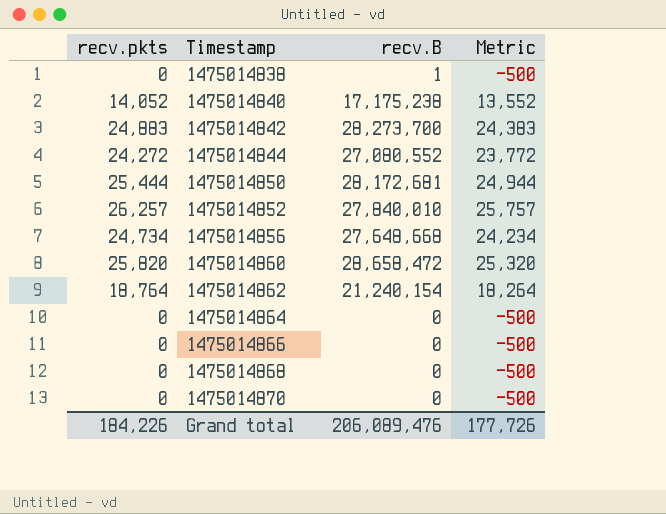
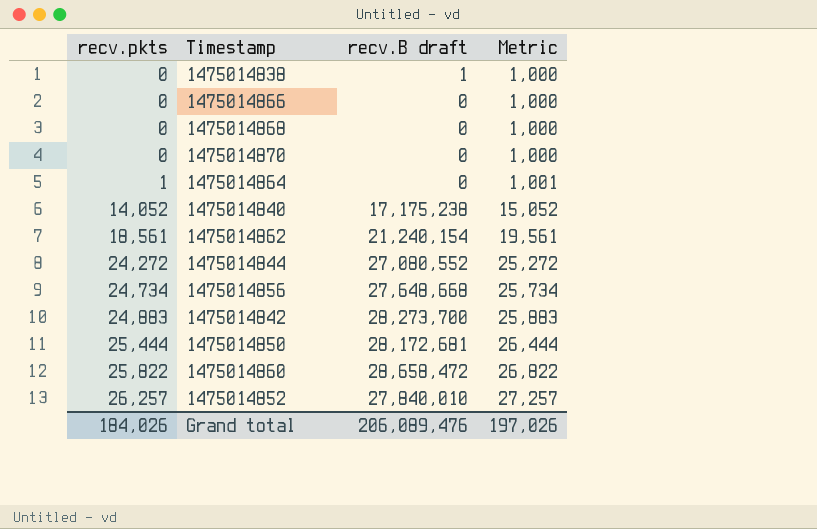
row order: Timestamp ascending -> recv.pkts ascending
column name: recv.B -> recv.B draft
column Metric | formula: [recv.pkts] - 500 -> [recv.pkts] + 1000
1475014864 | recv.pkts: 0 -> 1
1475014862 | recv.pkts: 18,764 -> 18,561
1475014860 | recv.pkts: 25,820 -> 25,822
Grand total | recv.pkts: 184,226 -> 184,026
Grand total | Metric: 177,726 -> 197,026

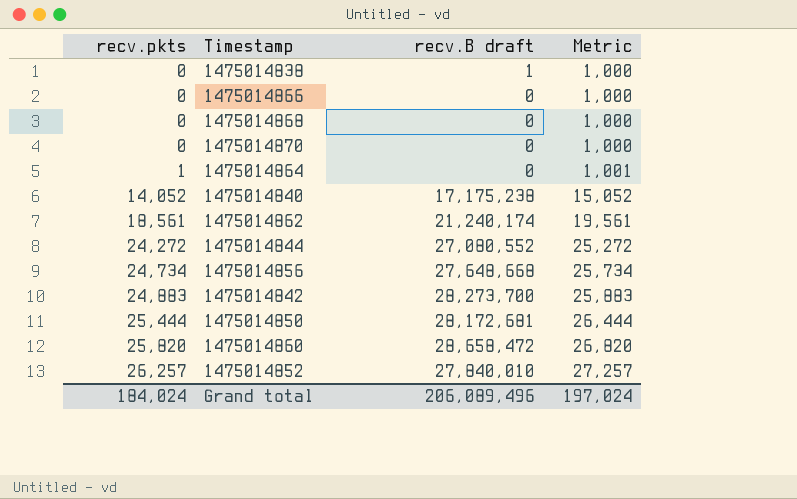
1475014862 | recv.B draft: 21,240,154 -> 21,240,174
1475014860 | recv.pkts: 25,822 -> 25,820
1475014860 | Metric: 26,822 -> 26,820
Grand total | recv.pkts: 184,026 -> 184,024
Grand total | recv.B draft: 206,089,476 -> 206,089,496
Grand total | Metric: 197,026 -> 197,024

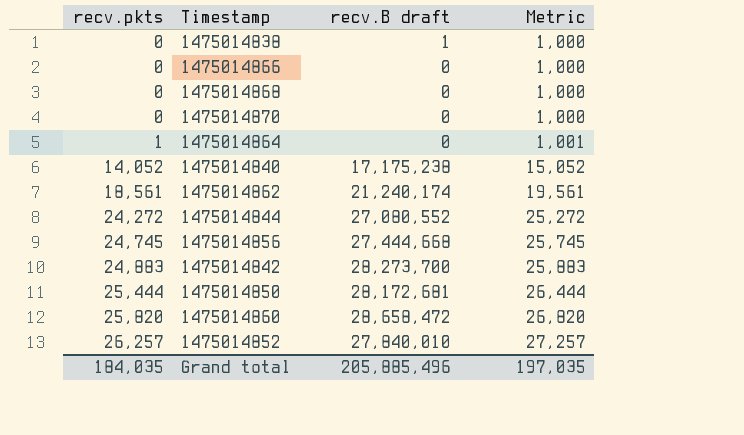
1475014856 | recv.pkts: 24,734 -> 24,745
1475014856 | recv.B draft: 27,648,668 -> 27,444,668
1475014856 | Metric: 25,734 -> 25,745
Grand total | recv.pkts: 184,024 -> 184,035
Grand total | recv.B draft: 206,089,496 -> 205,885,496
Grand total | Metric: 197,024 -> 197,035

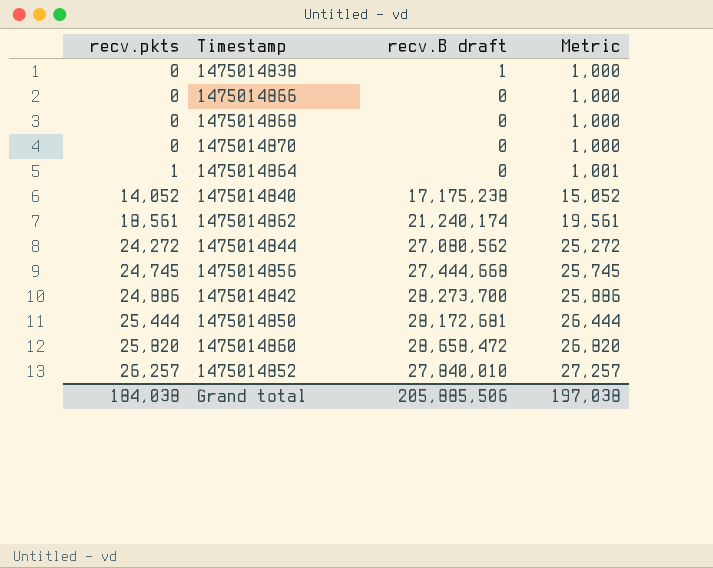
1475014844 | recv.B draft: 27,080,552 -> 27,080,562
1475014842 | recv.pkts: 24,883 -> 24,886
1475014842 | Metric: 25,883 -> 25,886
Grand total | recv.pkts: 184,035 -> 184,038
Grand total | recv.B draft: 205,885,496 -> 205,885,506
Grand total | Metric: 197,035 -> 197,038

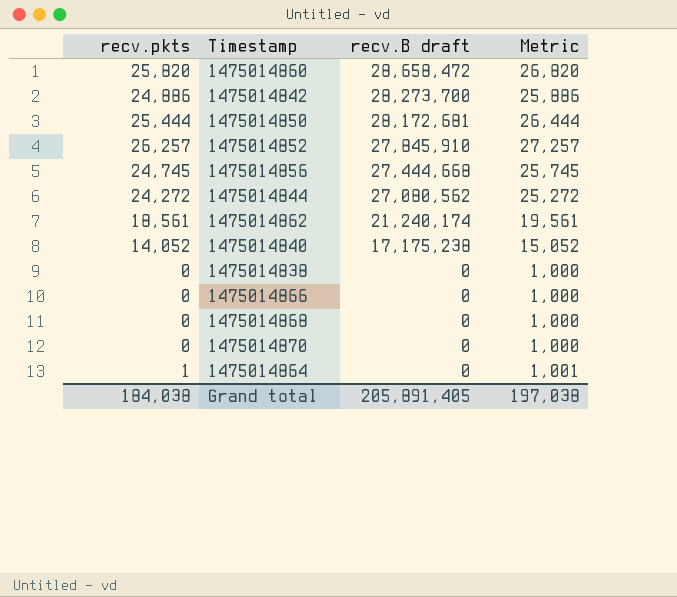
row order: recv.pkts ascending -> recv.B draft descending
1475014852 | recv.B draft: 27,840,010 -> 27,845,910
1475014838 | recv.B draft: 1 -> 0
Grand total | recv.B draft: 205,885,506 -> 205,891,405

